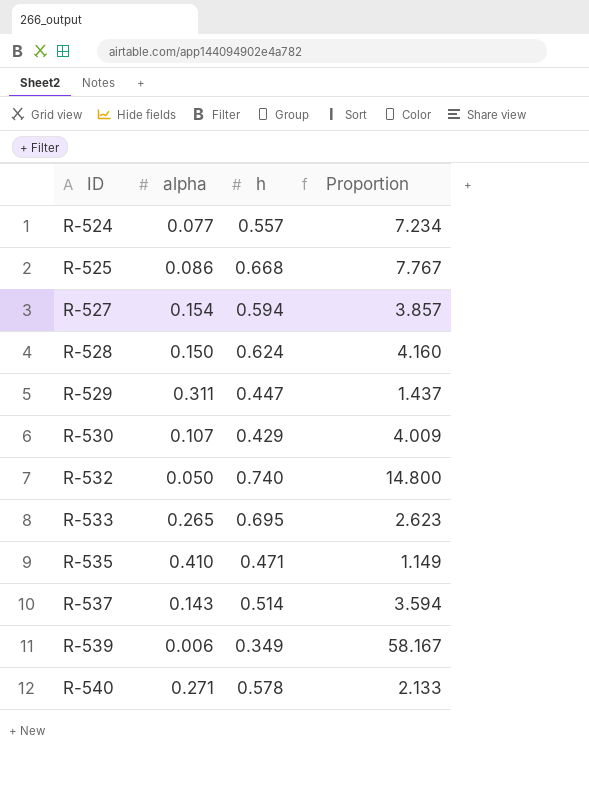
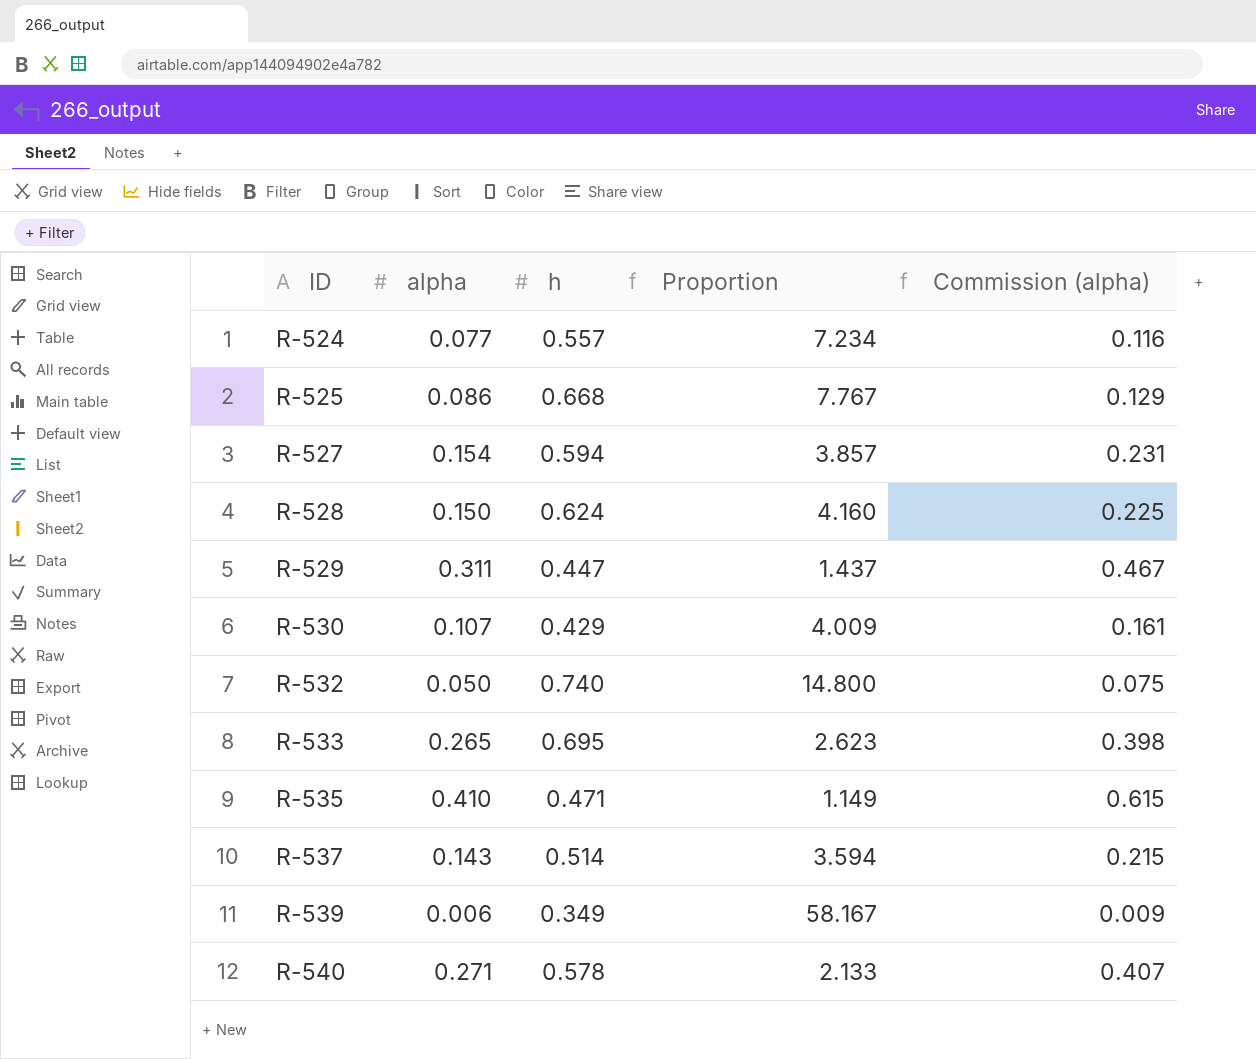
column Commission (alpha) | formula: none -> [alpha] * 1.5

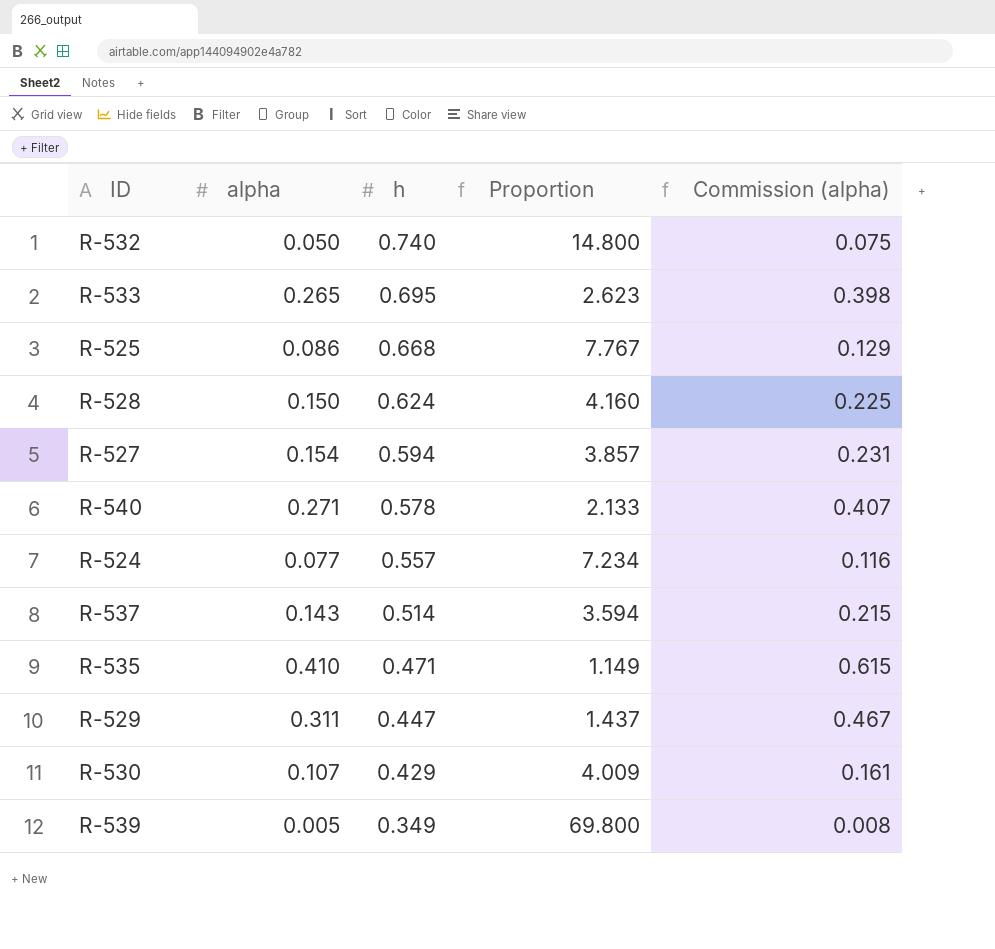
row order: ID ascending -> h descending
R-539 | alpha: 0.006 -> 0.005
R-539 | Proportion: 58.167 -> 69.800
R-539 | Commission (alpha): 0.009 -> 0.008

